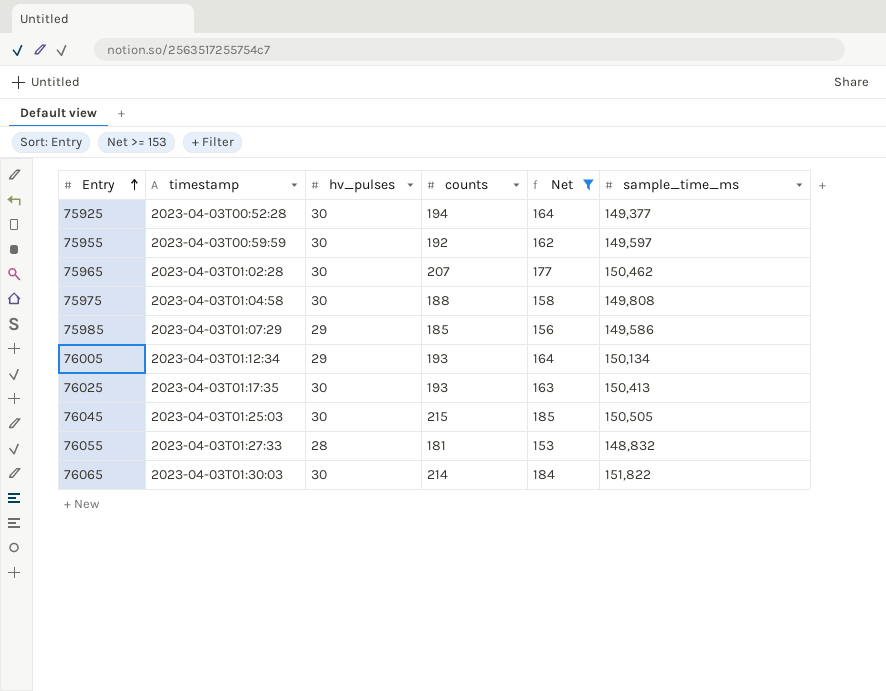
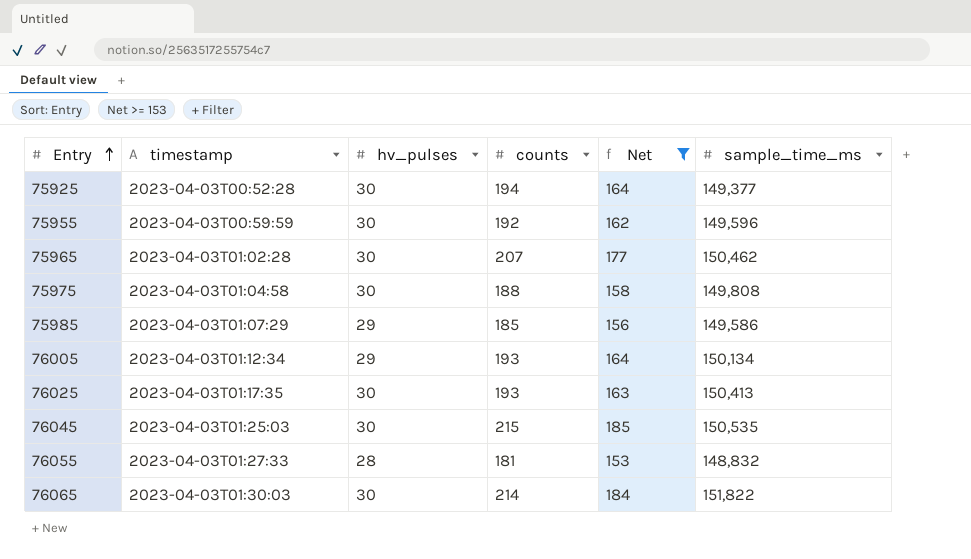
75955 | sample_time_ms: 149,597 -> 149,596
76045 | sample_time_ms: 150,505 -> 150,535

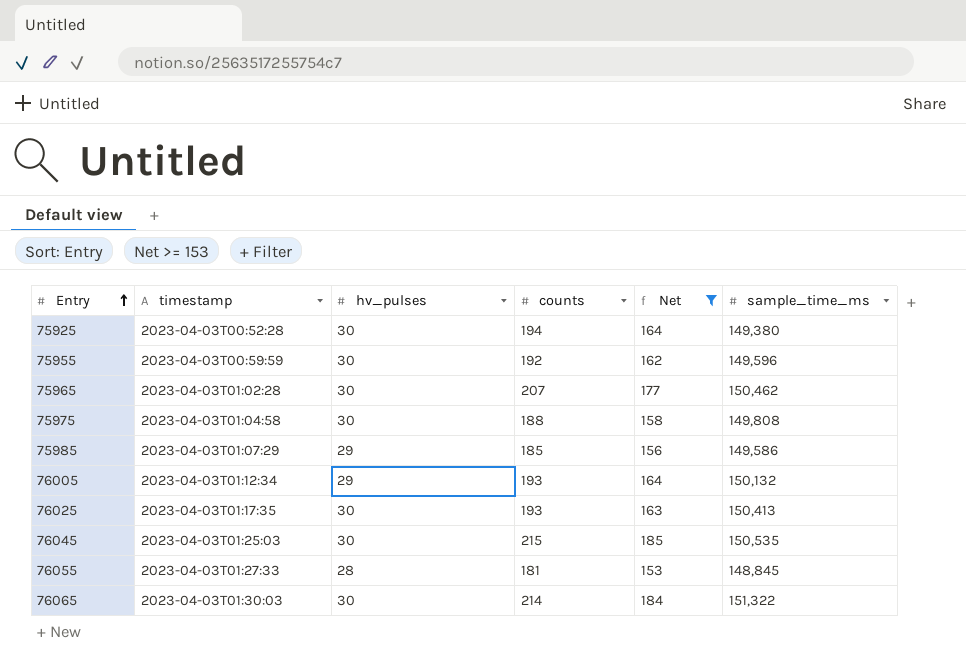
75925 | sample_time_ms: 149,377 -> 149,380
76005 | sample_time_ms: 150,134 -> 150,132
76055 | sample_time_ms: 148,832 -> 148,845
76065 | sample_time_ms: 151,822 -> 151,322

